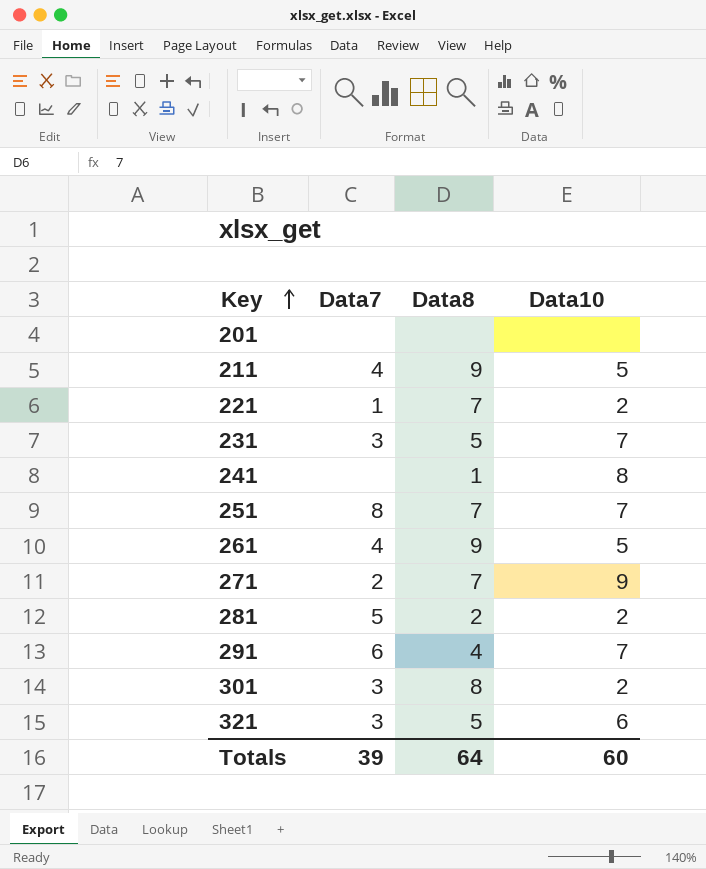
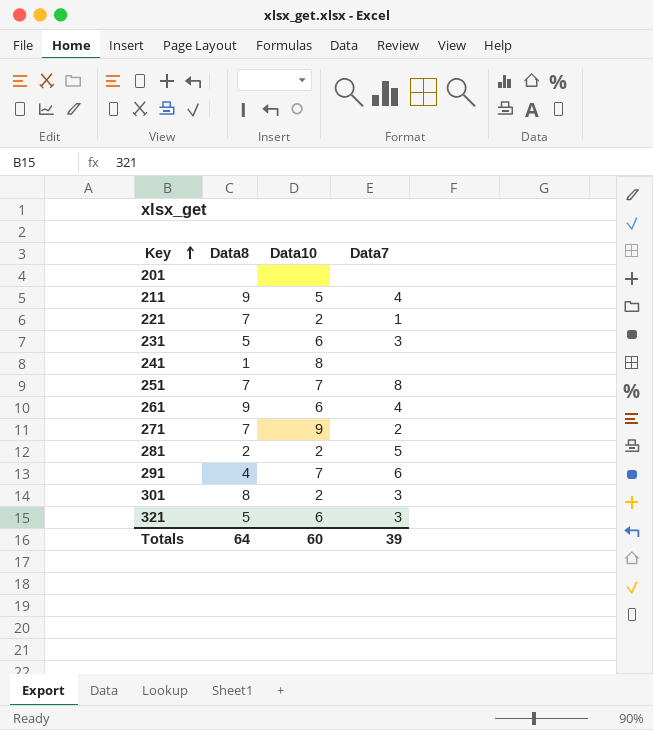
column Data7 | position: 2 -> 4
231 | Data10: 7 -> 6
261 | Data10: 5 -> 6

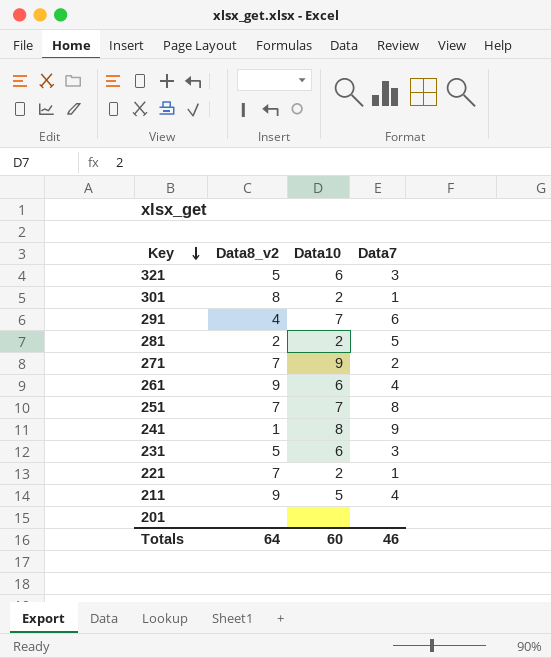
row order: Key ascending -> Key descending
column name: Data8 -> Data8_v2
301 | Data7: 3 -> 1
241 | Data7: none -> 9
Totals | Data7: 39 -> 46

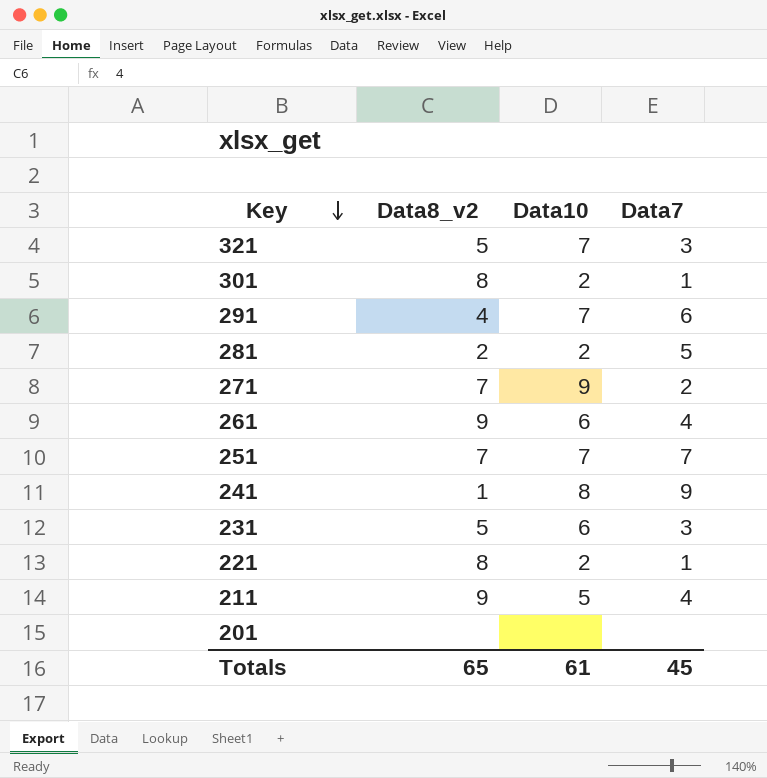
321 | Data10: 6 -> 7
251 | Data7: 8 -> 7
221 | Data8_v2: 7 -> 8
Totals | Data8_v2: 64 -> 65
Totals | Data10: 60 -> 61
Totals | Data7: 46 -> 45

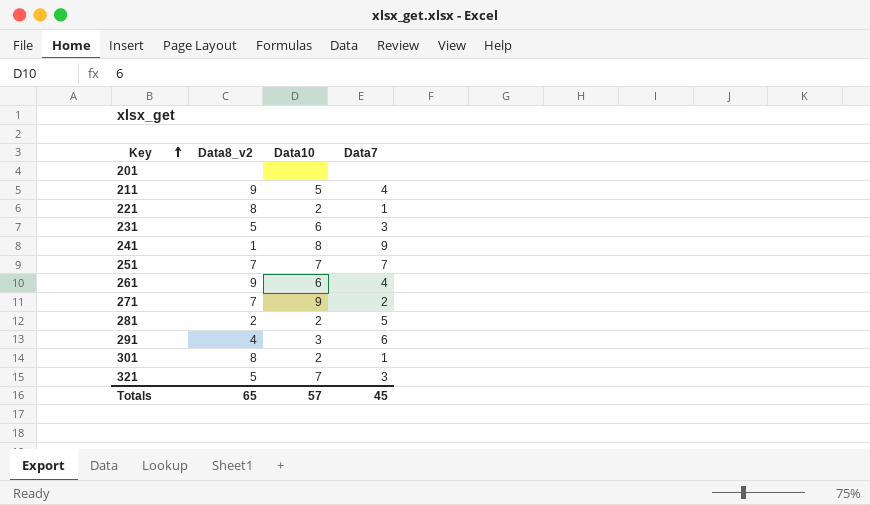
row order: Key descending -> Key ascending
291 | Data10: 7 -> 3
Totals | Data10: 61 -> 57

